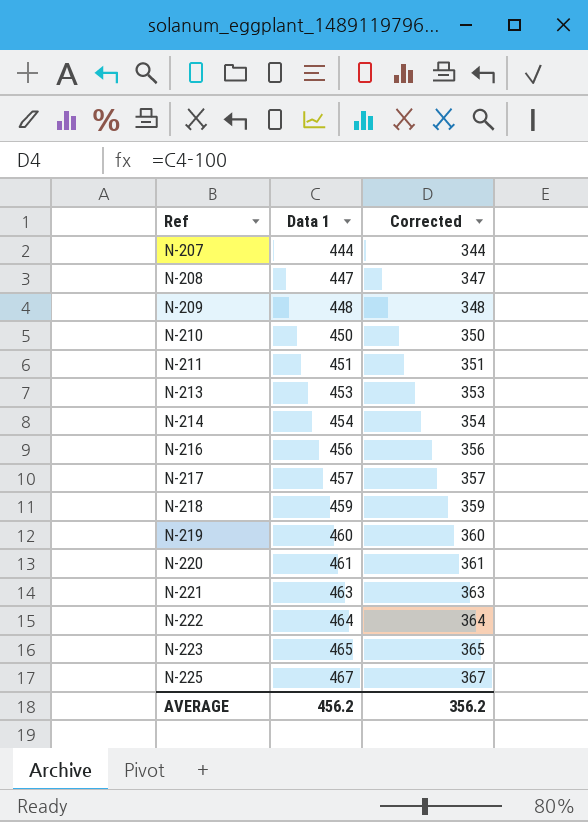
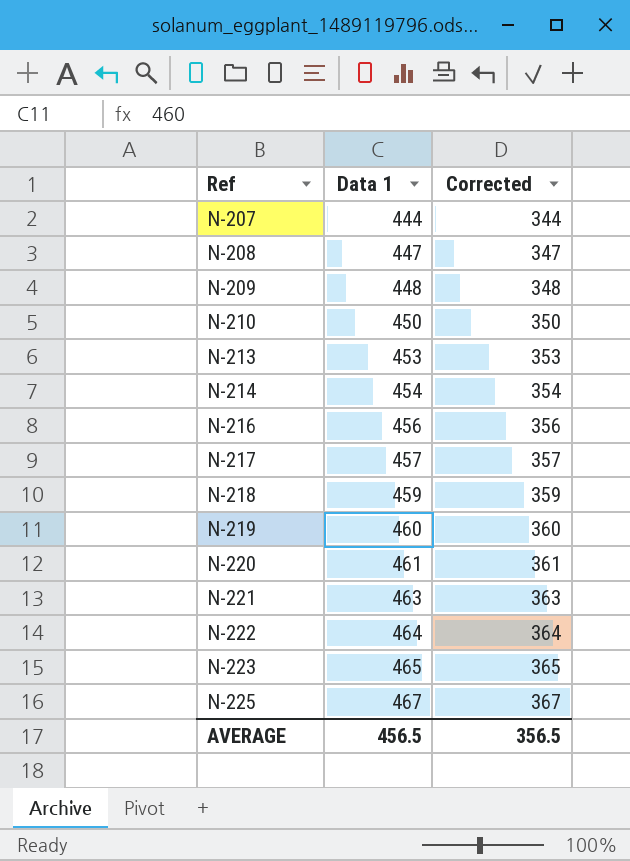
row N-211: 451 | 351 -> none
AVERAGE | Data 1: 456.2 -> 456.5
AVERAGE | Corrected: 356.2 -> 356.5

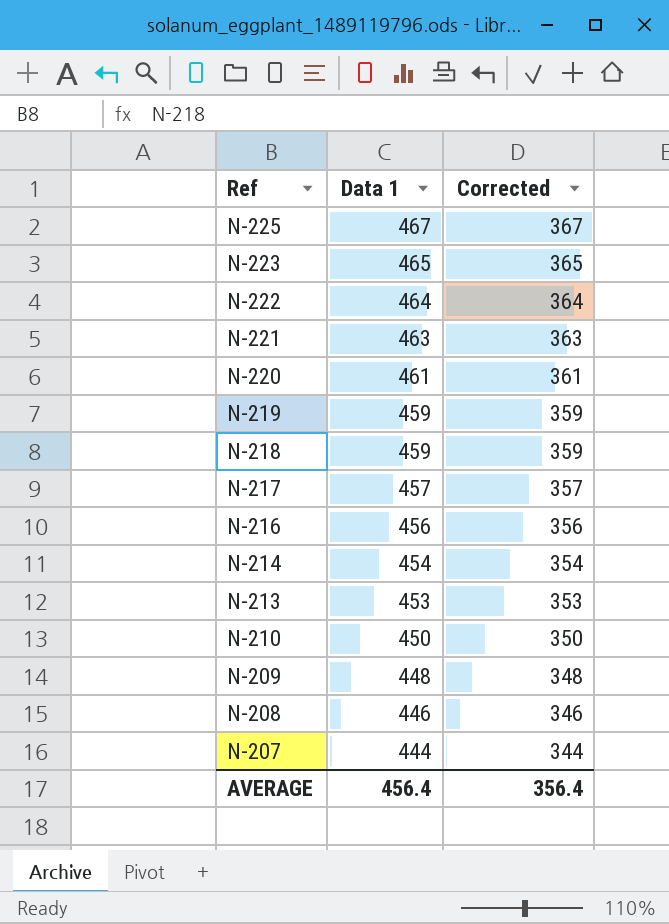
row order: Ref ascending -> Ref descending
N-219 | Data 1: 460 -> 459
N-219 | Corrected: 360 -> 359
N-208 | Data 1: 447 -> 446
N-208 | Corrected: 347 -> 346
AVERAGE | Data 1: 456.5 -> 456.4
AVERAGE | Corrected: 356.5 -> 356.4

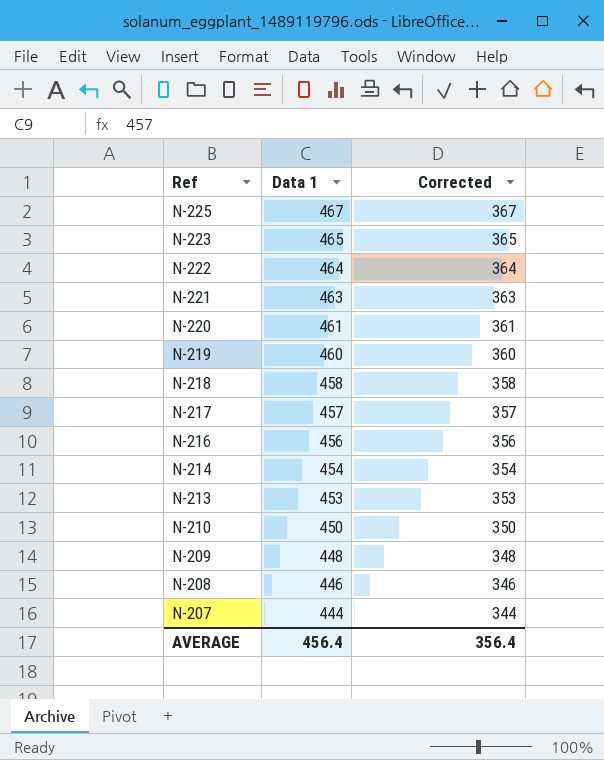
N-219 | Data 1: 459 -> 460
N-219 | Corrected: 359 -> 360
N-218 | Data 1: 459 -> 458
N-218 | Corrected: 359 -> 358

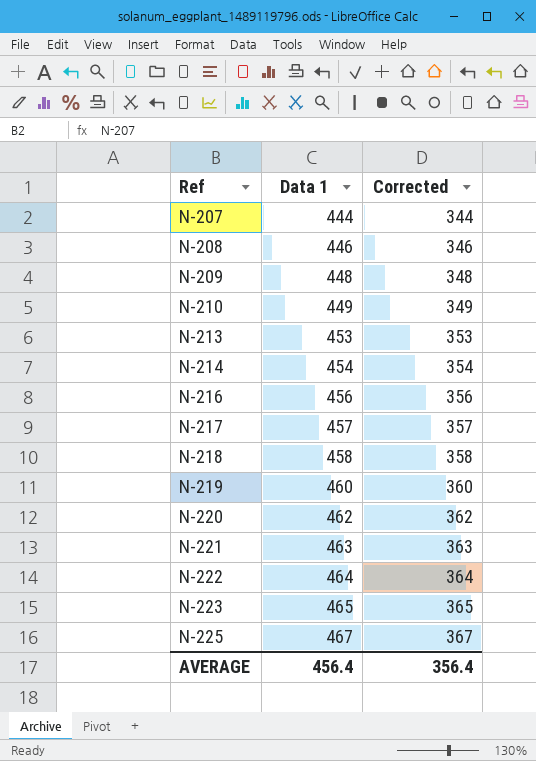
row order: Ref descending -> Ref ascending
N-210 | Data 1: 450 -> 449
N-210 | Corrected: 350 -> 349
N-220 | Data 1: 461 -> 462
N-220 | Corrected: 361 -> 362

